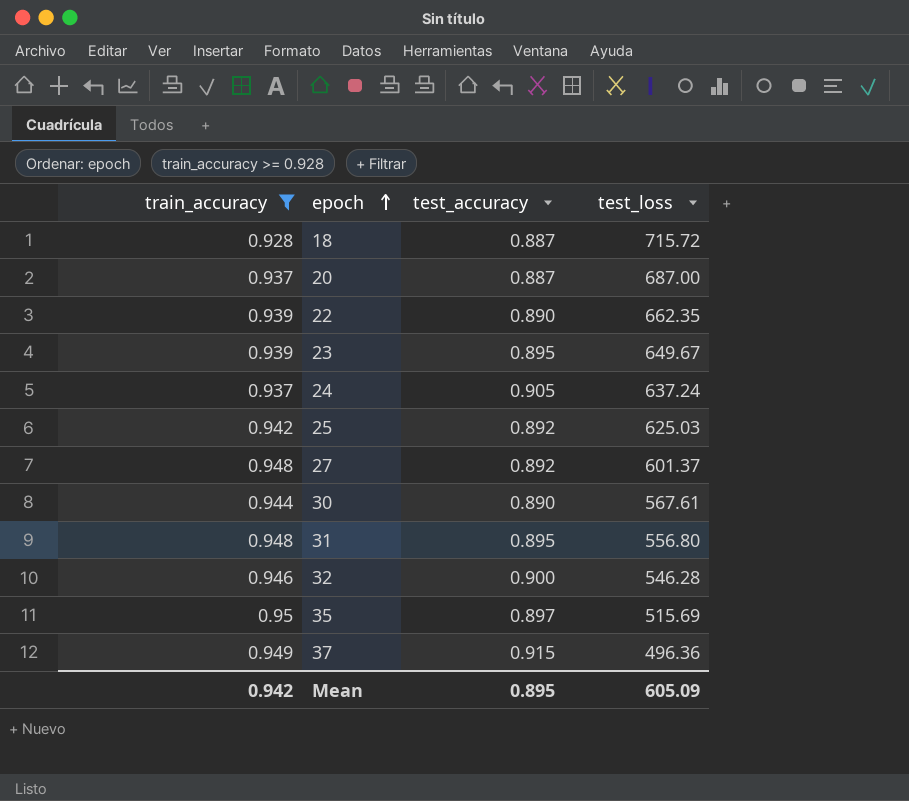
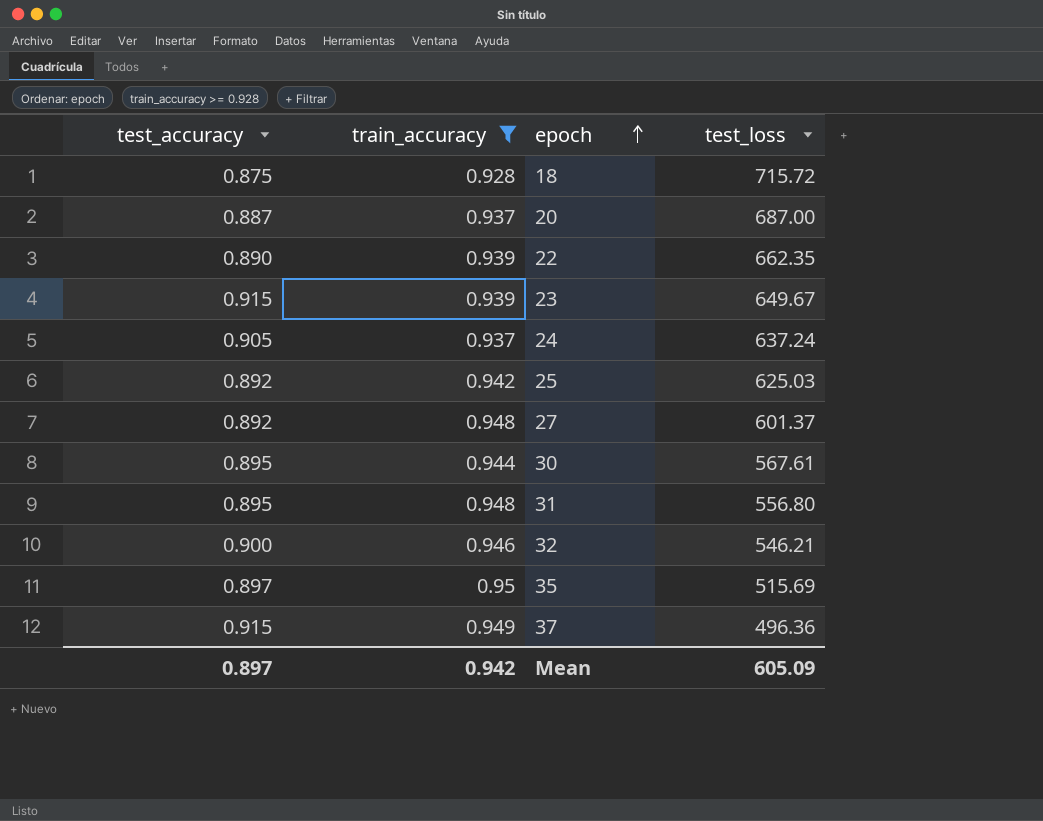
column test_accuracy | position: 3 -> 1
18 | test_accuracy: 0.887 -> 0.875
23 | test_accuracy: 0.895 -> 0.915
30 | test_accuracy: 0.890 -> 0.895
32 | test_loss: 546.28 -> 546.21
Mean | test_accuracy: 0.895 -> 0.897

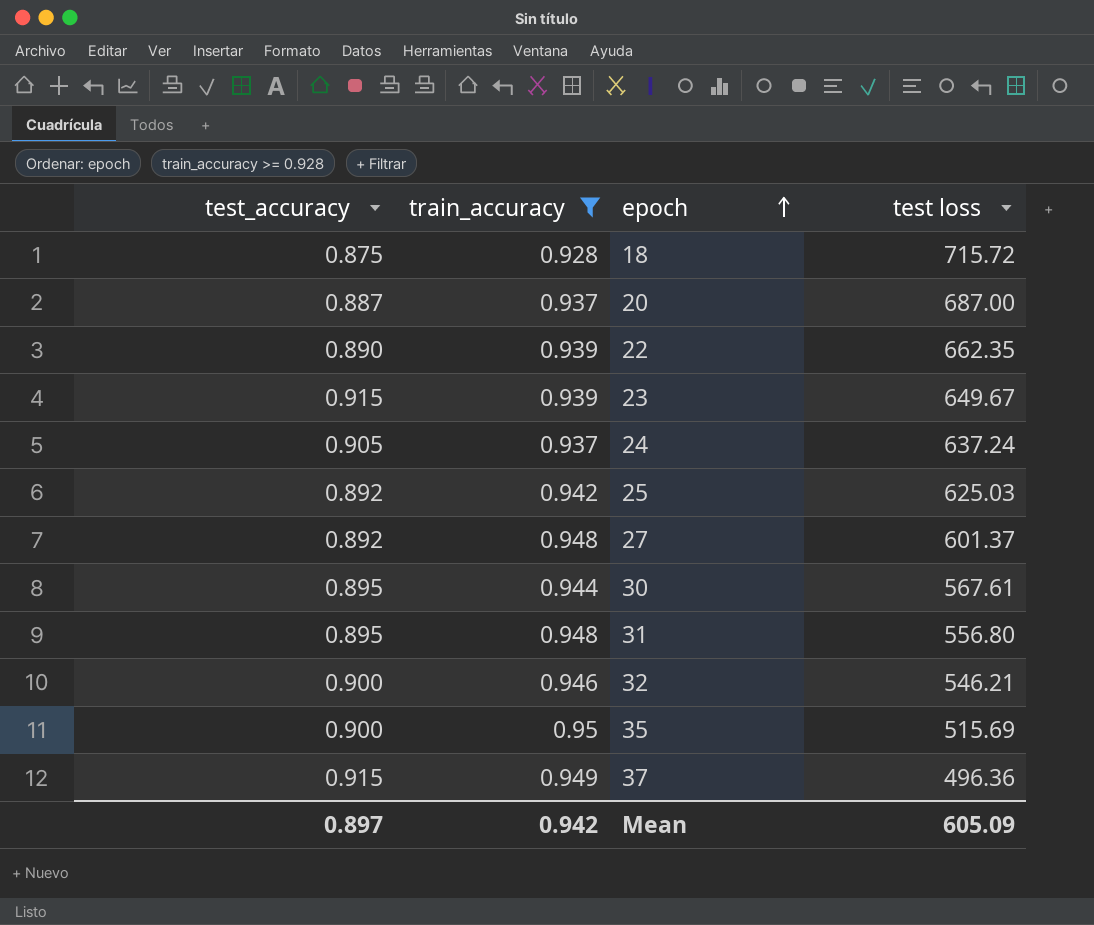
column name: test_loss -> test loss
35 | test_accuracy: 0.897 -> 0.900

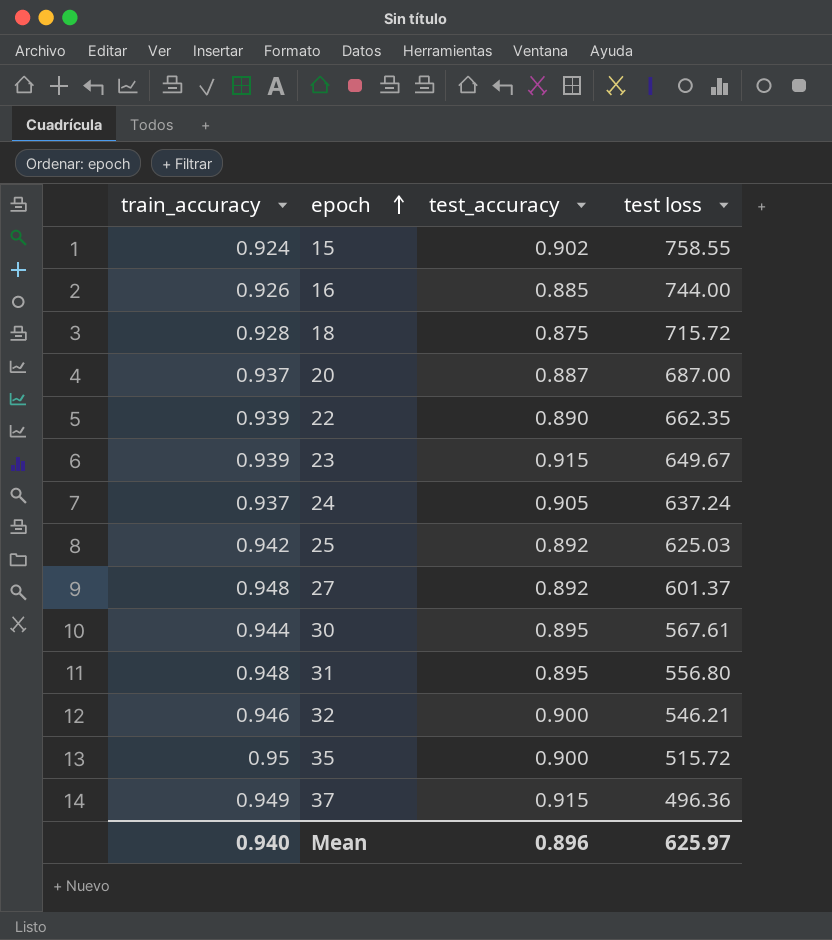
filter: train_accuracy >= 0.928 -> none
column test_accuracy | position: 1 -> 3
35 | test loss: 515.69 -> 515.72
Mean | train_accuracy: 0.942 -> 0.940
Mean | test_accuracy: 0.897 -> 0.896
Mean | test loss: 605.09 -> 625.97

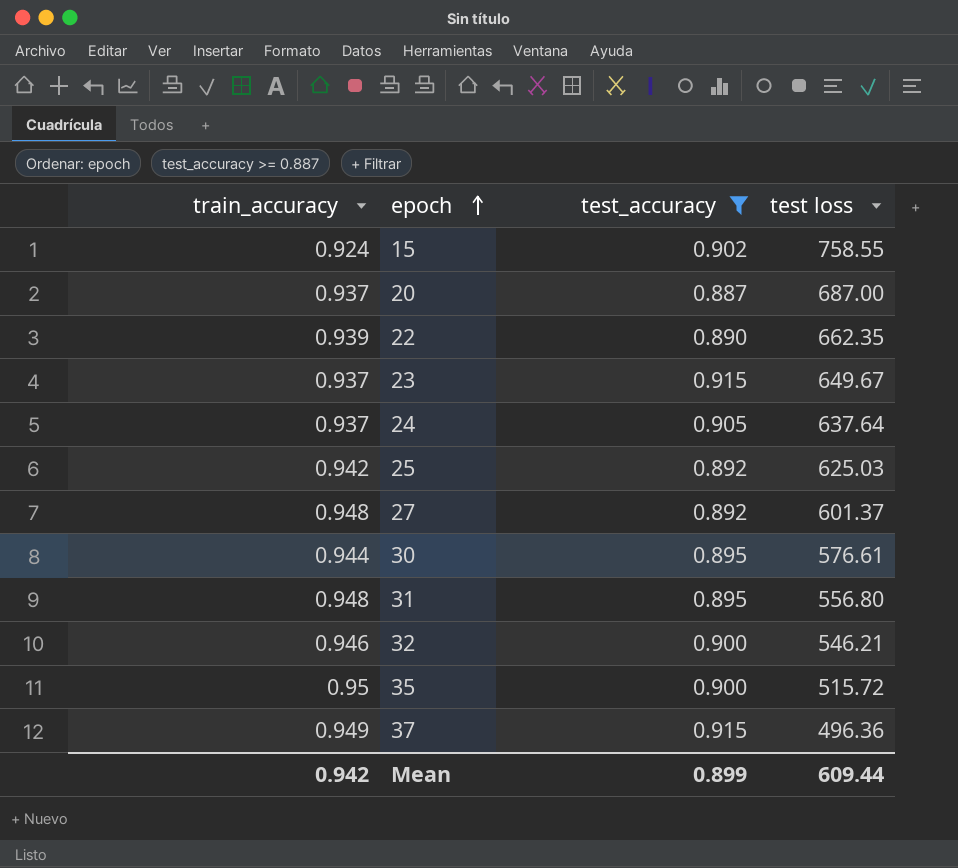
filter: none -> test_accuracy >= 0.887
23 | train_accuracy: 0.939 -> 0.937
24 | test loss: 637.24 -> 637.64
30 | test loss: 567.61 -> 576.61
Mean | train_accuracy: 0.940 -> 0.942
Mean | test_accuracy: 0.896 -> 0.899
Mean | test loss: 625.97 -> 609.44

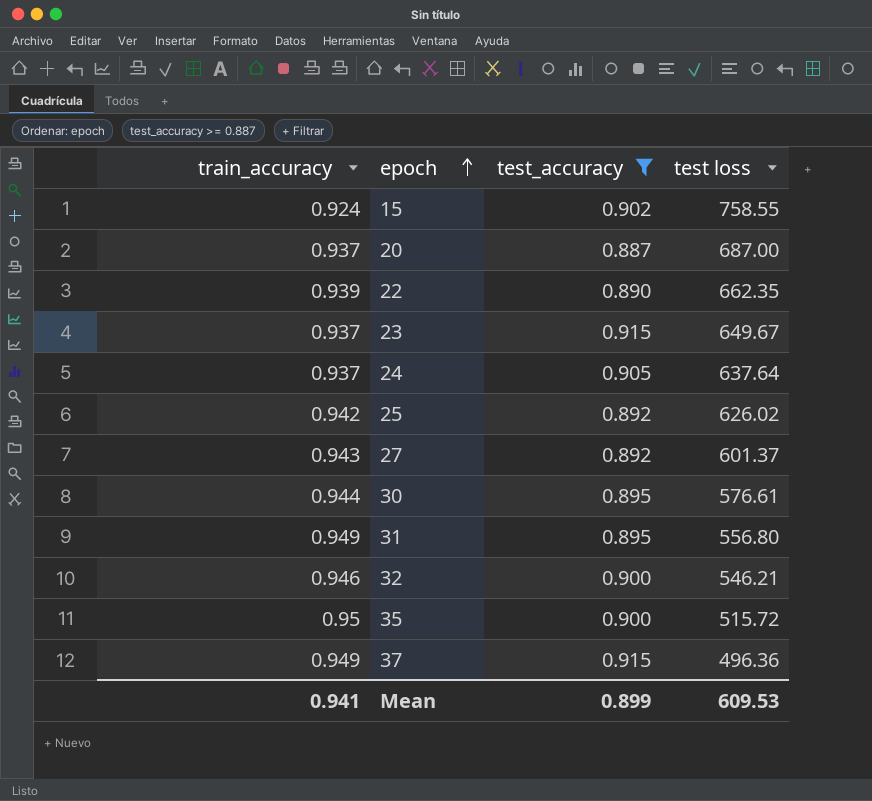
25 | test loss: 625.03 -> 626.02
27 | train_accuracy: 0.948 -> 0.943
31 | train_accuracy: 0.948 -> 0.949
Mean | train_accuracy: 0.942 -> 0.941
Mean | test loss: 609.44 -> 609.53

